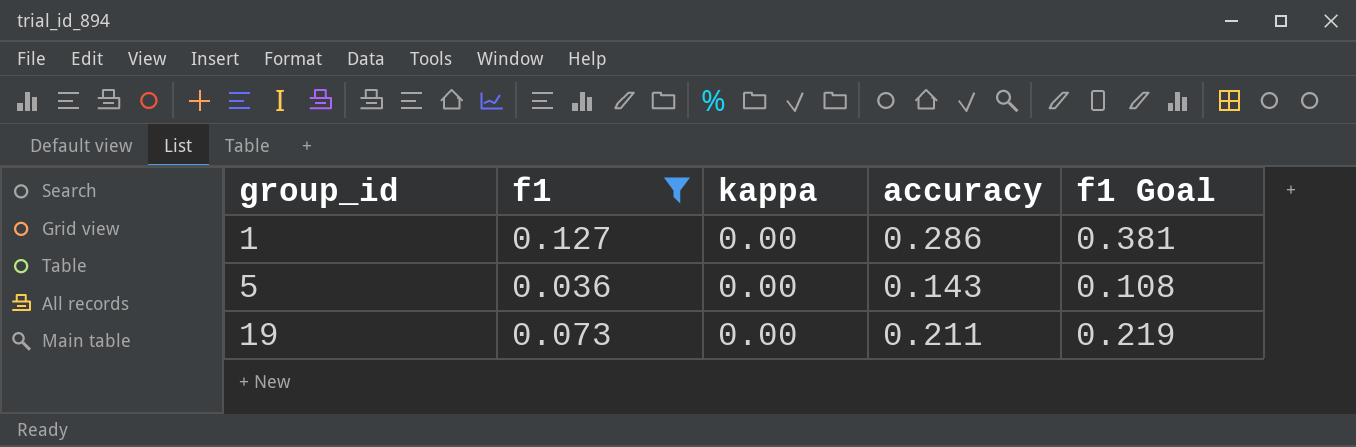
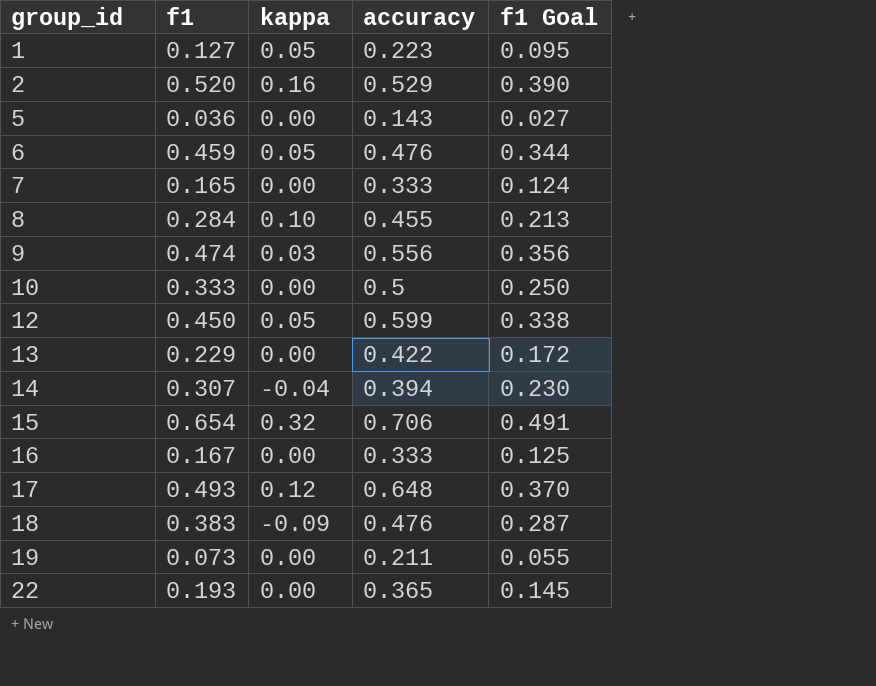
filter: f1 <= 0.127 -> none
column f1 Goal | formula: [f1] * 3 -> [f1] * 0.75
1 | kappa: 0.00 -> 0.05
1 | accuracy: 0.286 -> 0.223

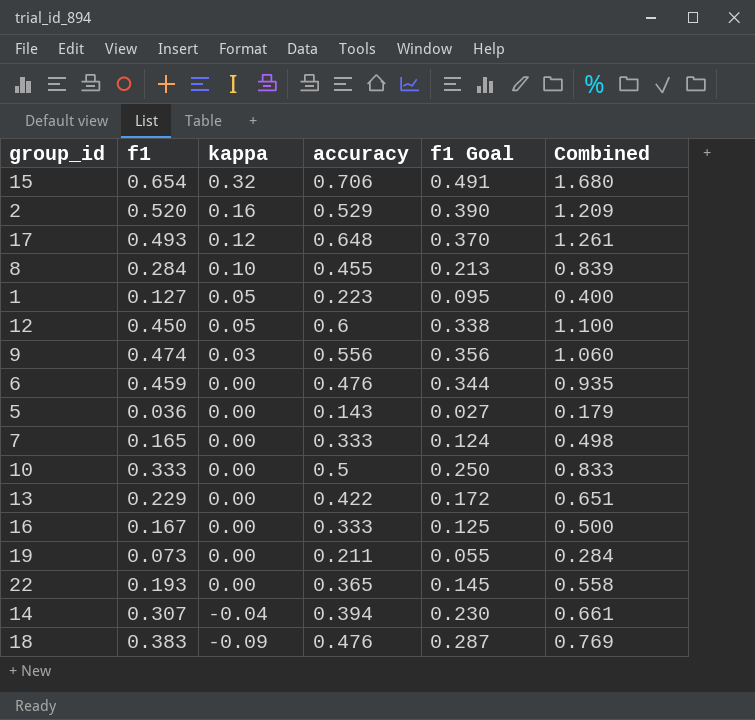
row order: group_id ascending -> kappa descending
column Combined | formula: none -> [f1] + [kappa] + [accuracy]
12 | accuracy: 0.599 -> 0.6
6 | kappa: 0.05 -> 0.00

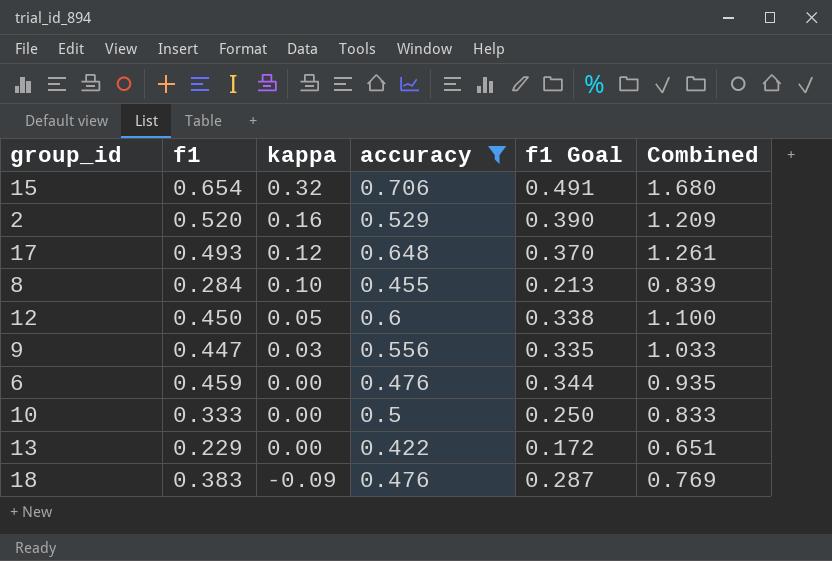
filter: none -> accuracy >= 0.422
9 | f1: 0.474 -> 0.447
9 | f1 Goal: 0.356 -> 0.335
9 | Combined: 1.060 -> 1.033

